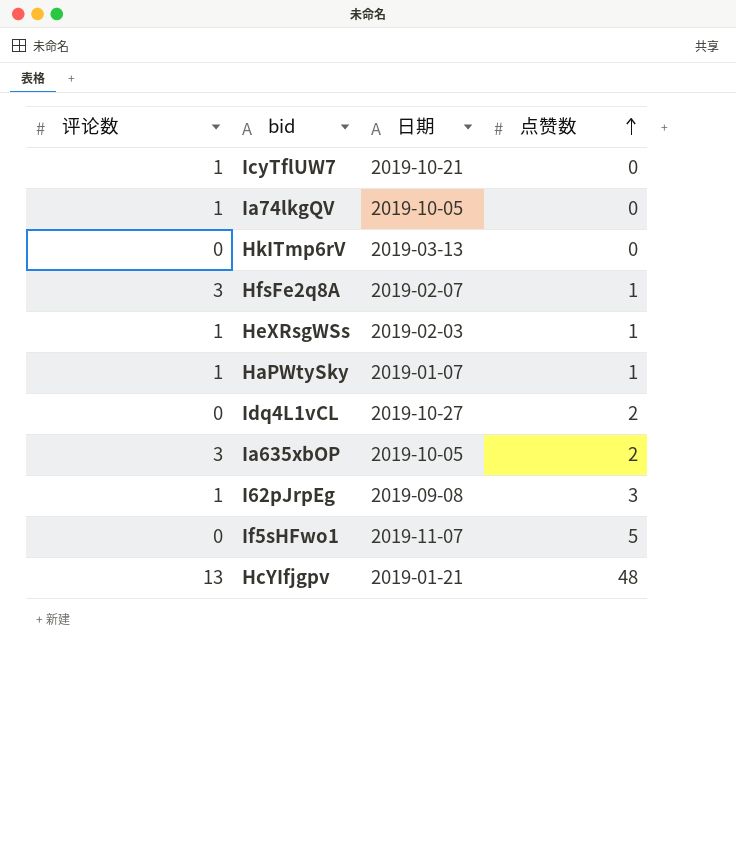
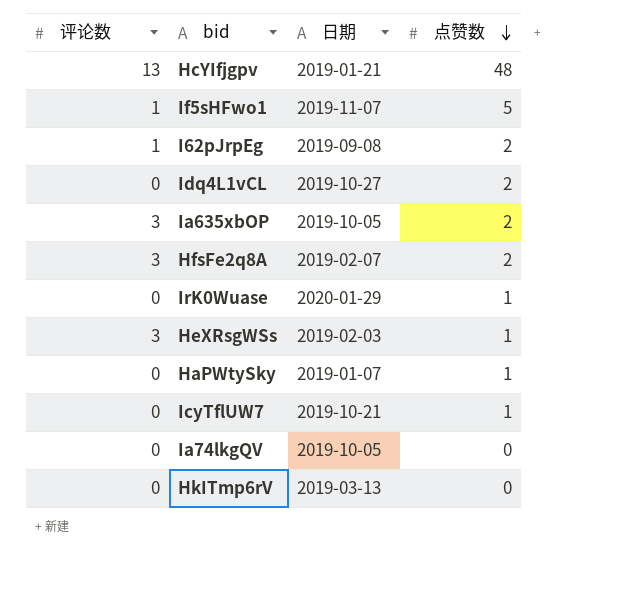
row order: 点赞数 ascending -> 点赞数 descending
If5sHFwo1 | 评论数: 0 -> 1
I62pJrpEg | 点赞数: 3 -> 2
HfsFe2q8A | 点赞数: 1 -> 2
row IrK0Wuase: none -> 0 | 2020-01-29 | 1
HeXRsgWSs | 评论数: 1 -> 3
HaPWtySky | 评论数: 1 -> 0
IcyTflUW7 | 评论数: 1 -> 0
IcyTflUW7 | 点赞数: 0 -> 1
Ia74lkgQV | 评论数: 1 -> 0

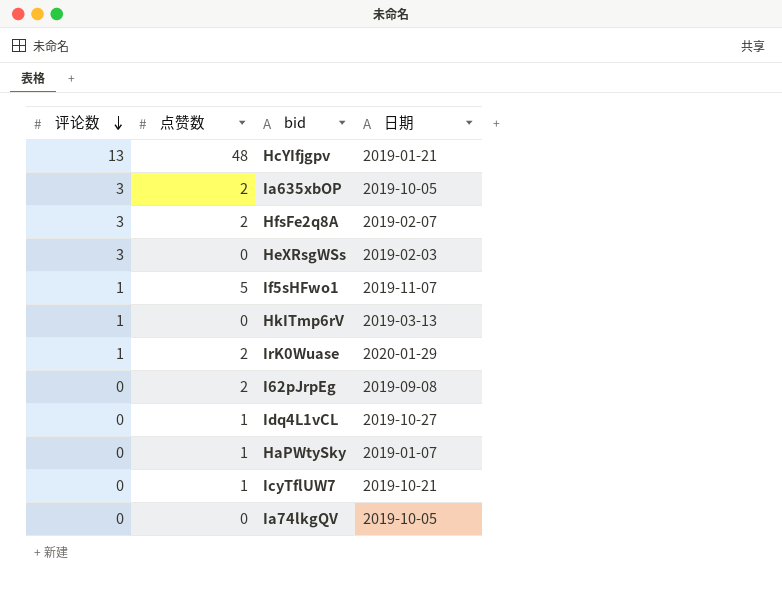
row order: 点赞数 descending -> 评论数 descending
column 点赞数 | position: 4 -> 2
HeXRsgWSs | 点赞数: 1 -> 0
HkITmp6rV | 评论数: 0 -> 1
IrK0Wuase | 评论数: 0 -> 1
IrK0Wuase | 点赞数: 1 -> 2
I62pJrpEg | 评论数: 1 -> 0
Idq4L1vCL | 点赞数: 2 -> 1

